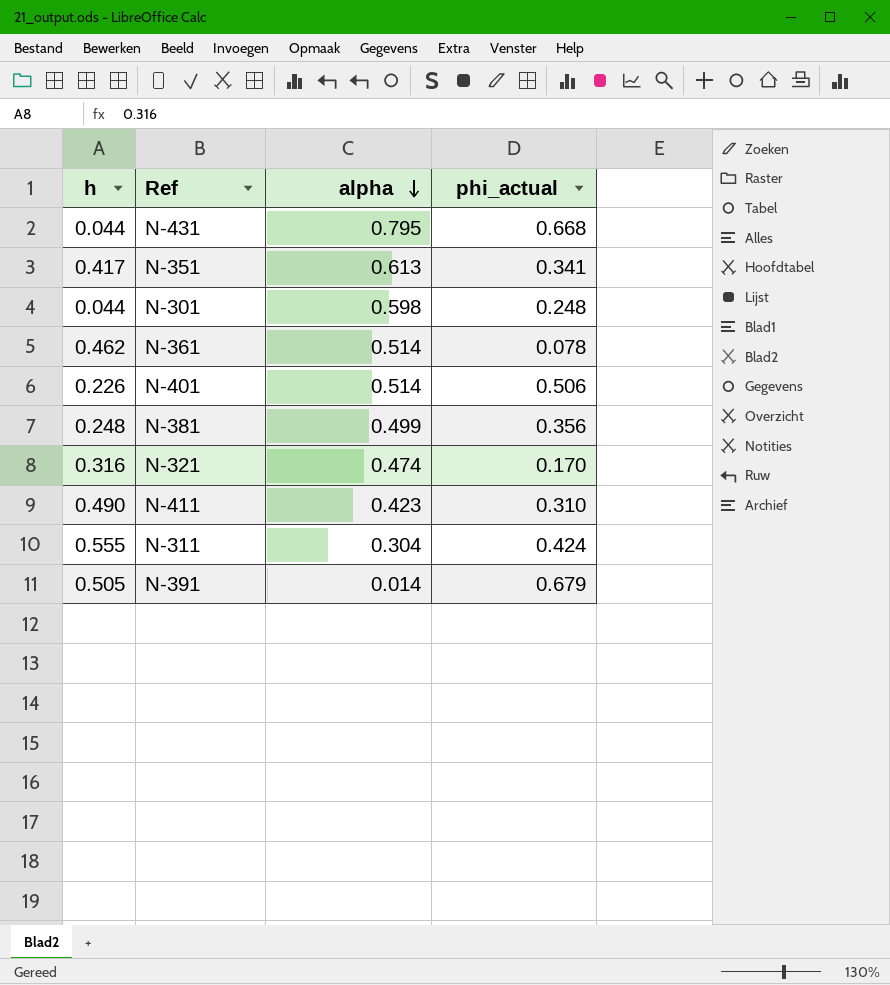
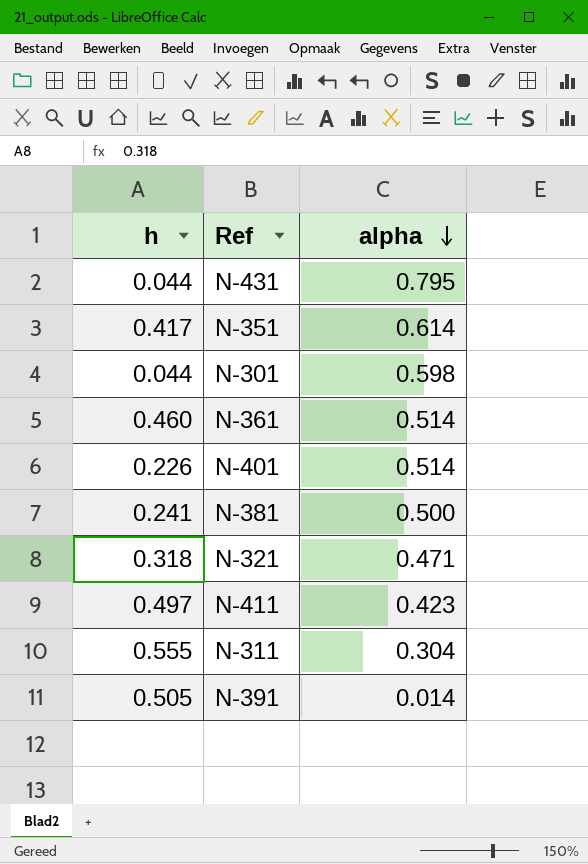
column phi_actual | position: 4 -> none
N-351 | alpha: 0.613 -> 0.614
N-361 | h: 0.462 -> 0.460
N-381 | h: 0.248 -> 0.241
N-381 | alpha: 0.499 -> 0.500
N-321 | h: 0.316 -> 0.318
N-321 | alpha: 0.474 -> 0.471
N-411 | h: 0.490 -> 0.497

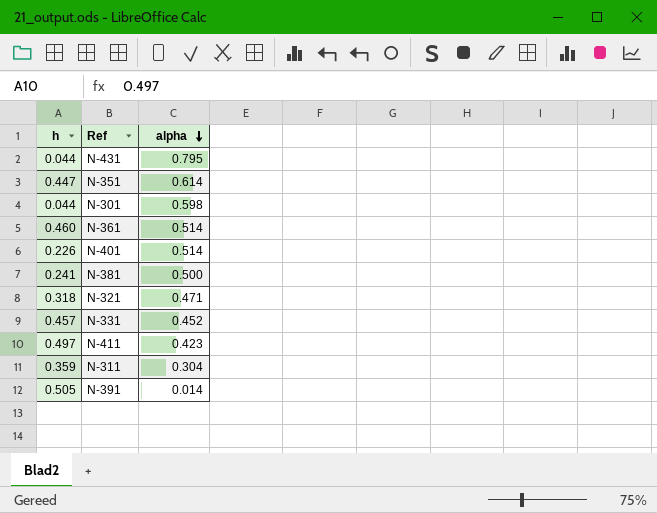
N-351 | h: 0.417 -> 0.447
row N-331: none -> 0.457 | 0.452
N-311 | h: 0.555 -> 0.359

